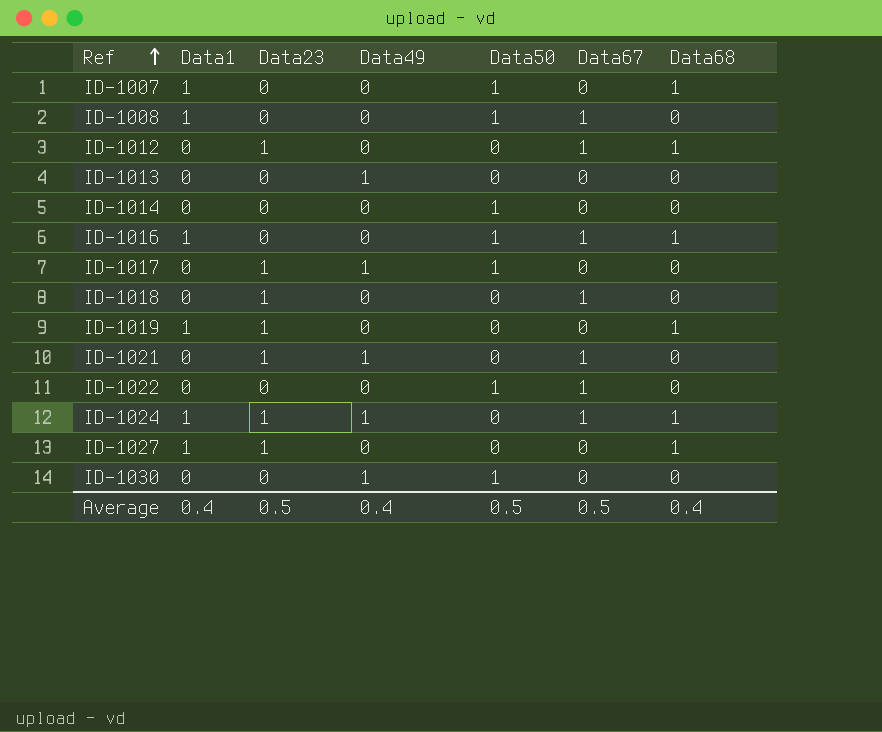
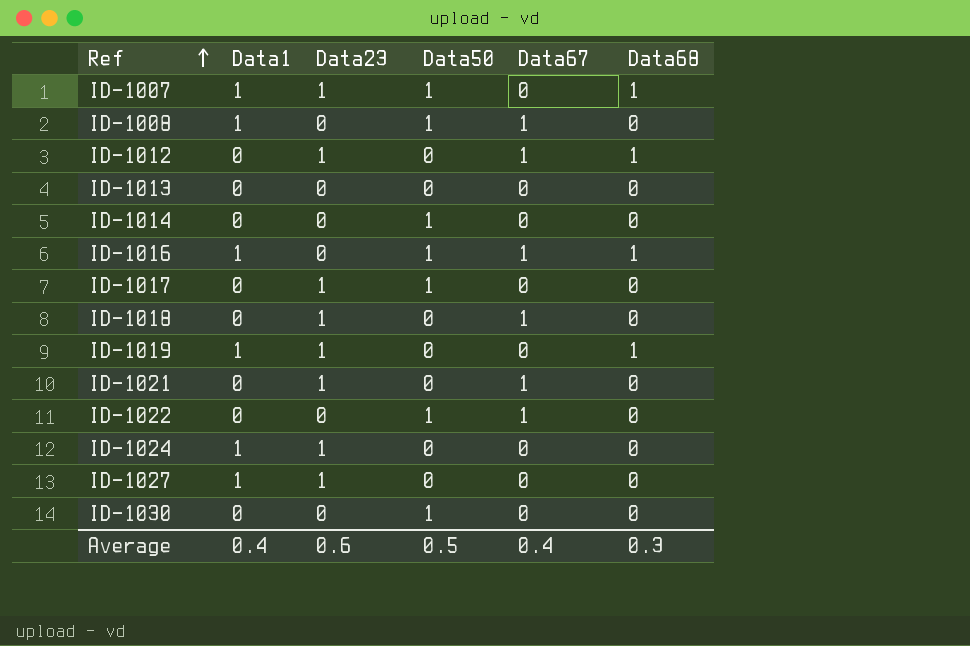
column Data49 | position: 4 -> none
ID-1007 | Data23: 0 -> 1
ID-1024 | Data67: 1 -> 0
ID-1024 | Data68: 1 -> 0
ID-1027 | Data68: 1 -> 0
Average | Data23: 0.5 -> 0.6
Average | Data67: 0.5 -> 0.4
Average | Data68: 0.4 -> 0.3

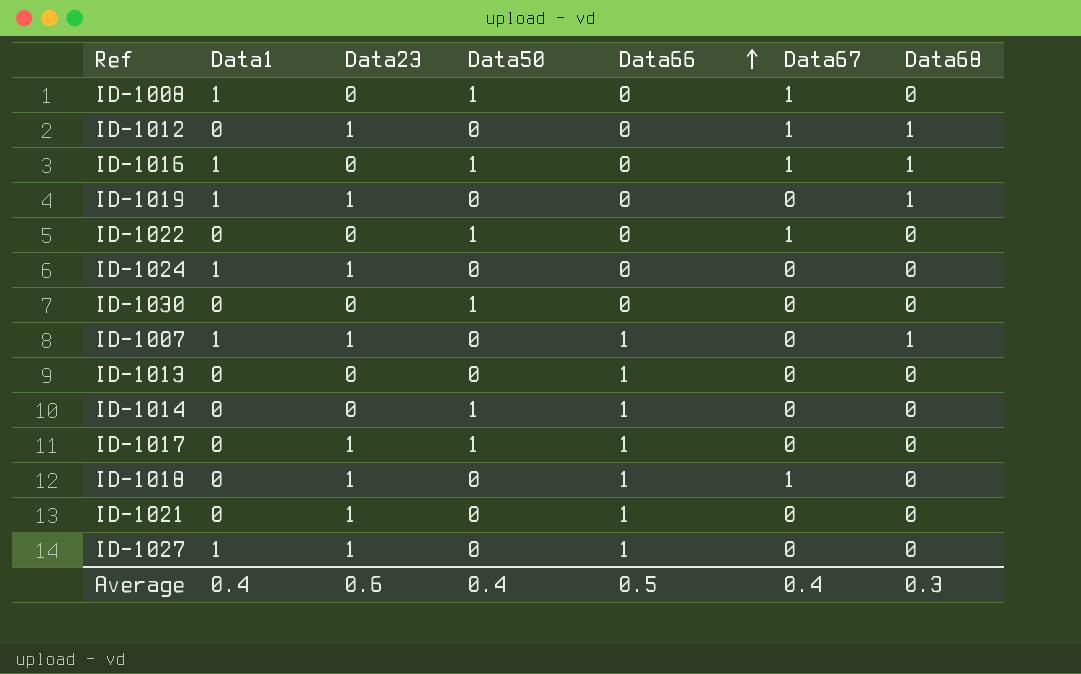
row order: Ref ascending -> Data66 ascending
column Data66 | position: none -> 5
ID-1007 | Data50: 1 -> 0
ID-1021 | Data67: 1 -> 0
Average | Data50: 0.5 -> 0.4

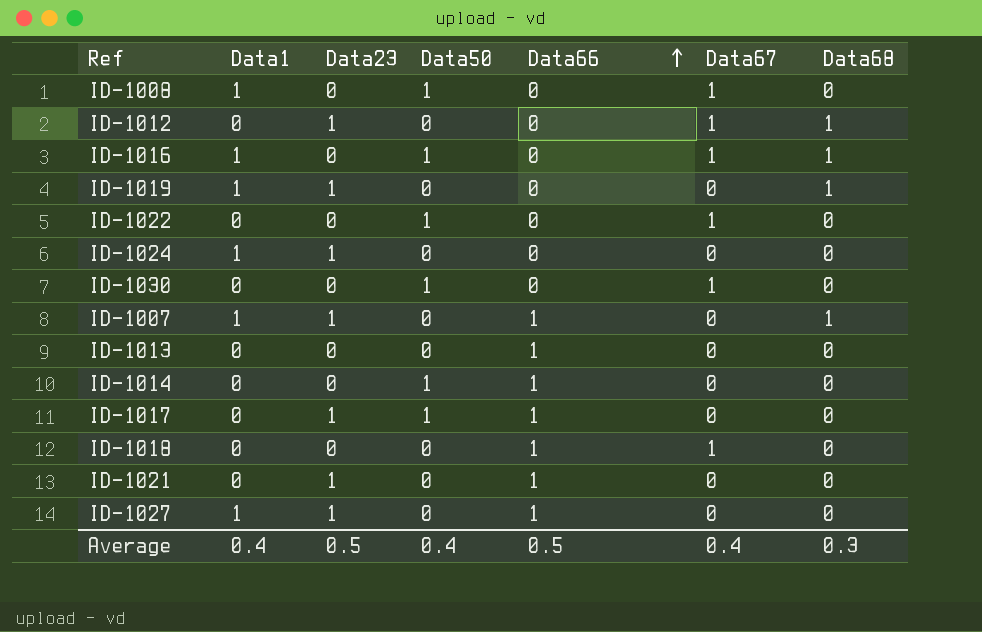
ID-1030 | Data67: 0 -> 1
ID-1018 | Data23: 1 -> 0
Average | Data23: 0.6 -> 0.5

